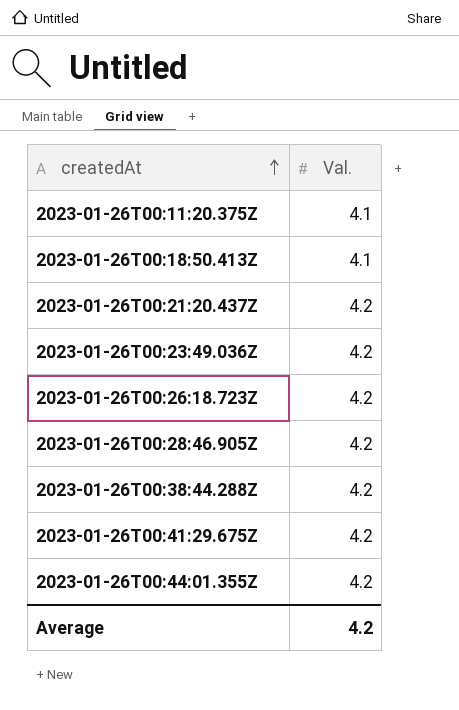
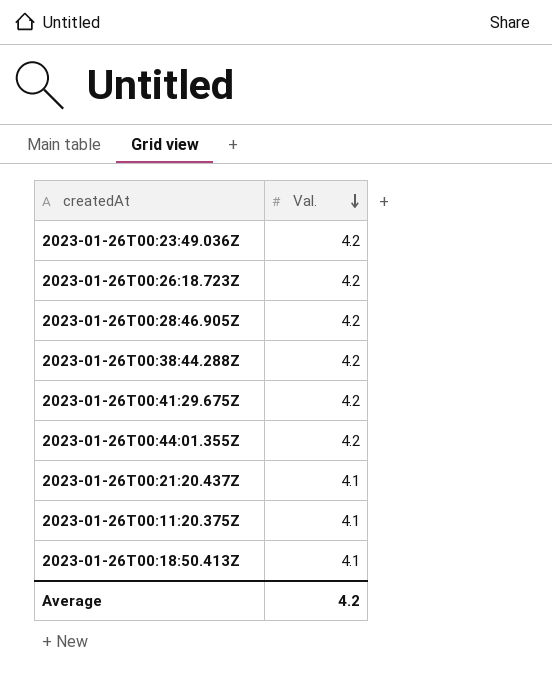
row order: createdAt ascending -> Val. descending
2023-01-26T00:21:20.437Z | Val.: 4.2 -> 4.1

